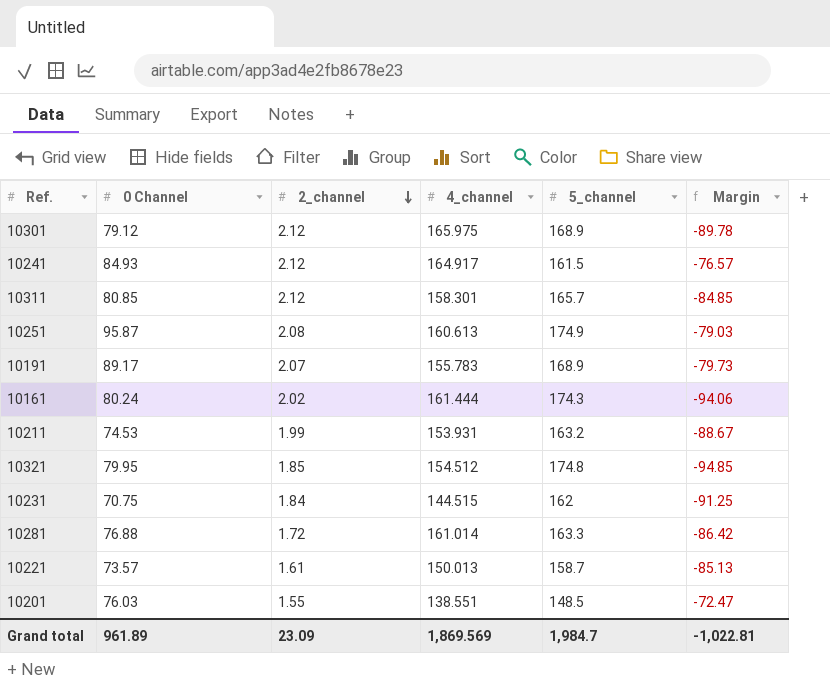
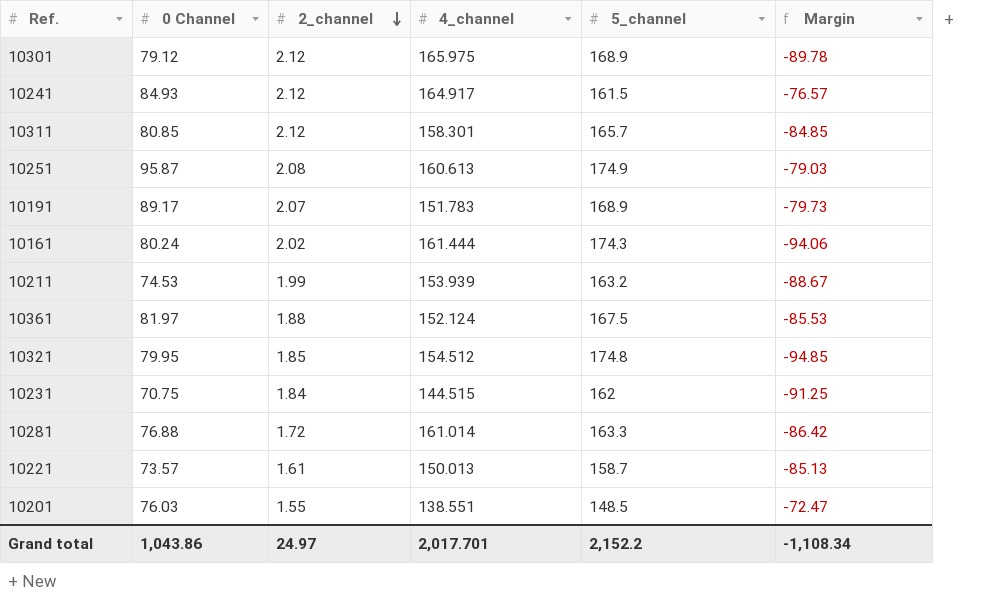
10191 | 4_channel: 155.783 -> 151.783
10211 | 4_channel: 153.931 -> 153.939
row 10361: none -> 81.97 | 1.88 | 152.124 | 167.5 | -85.53
Grand total | 0 Channel: 961.89 -> 1,043.86
Grand total | 2_channel: 23.09 -> 24.97
Grand total | 4_channel: 1,869.569 -> 2,017.701
Grand total | 5_channel: 1,984.7 -> 2,152.2
Grand total | Margin: -1,022.81 -> -1,108.34

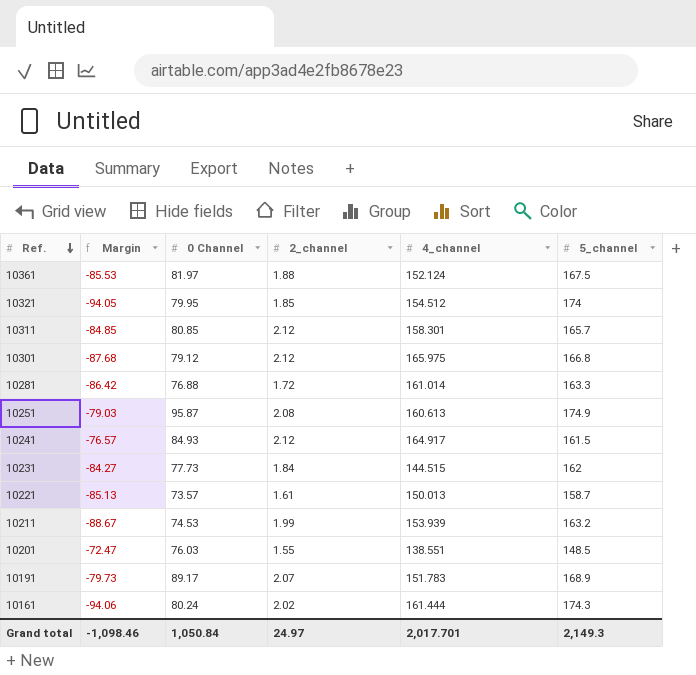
row order: 2_channel descending -> Ref. descending
column Margin | position: 6 -> 2
10321 | Margin: -94.85 -> -94.05
10321 | 5_channel: 174.8 -> 174
10301 | Margin: -89.78 -> -87.68
10301 | 5_channel: 168.9 -> 166.8
10231 | Margin: -91.25 -> -84.27
10231 | 0 Channel: 70.75 -> 77.73
Grand total | Margin: -1,108.34 -> -1,098.46
Grand total | 0 Channel: 1,043.86 -> 1,050.84
Grand total | 5_channel: 2,152.2 -> 2,149.3

